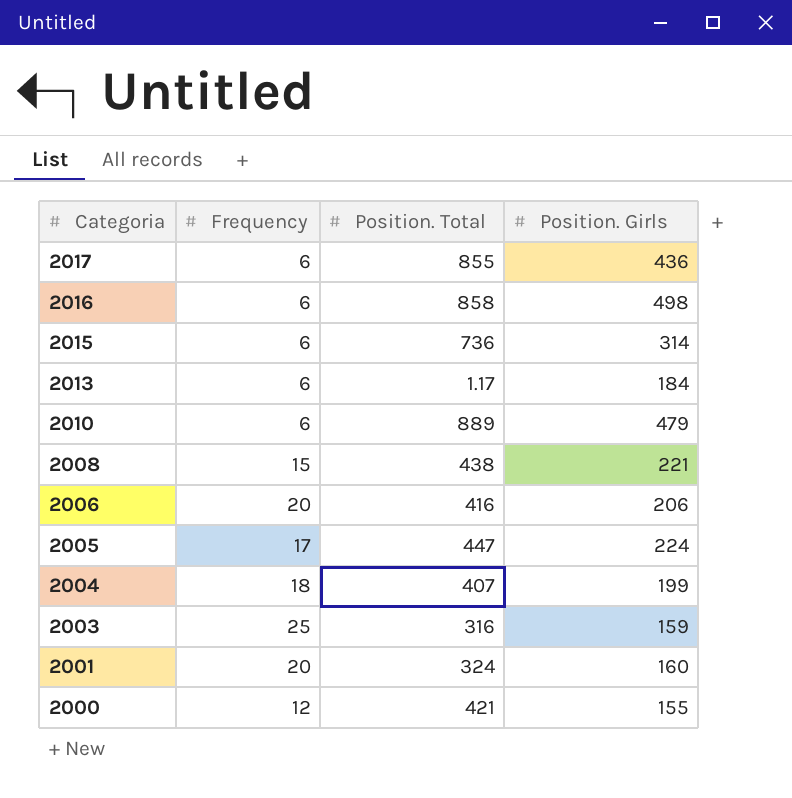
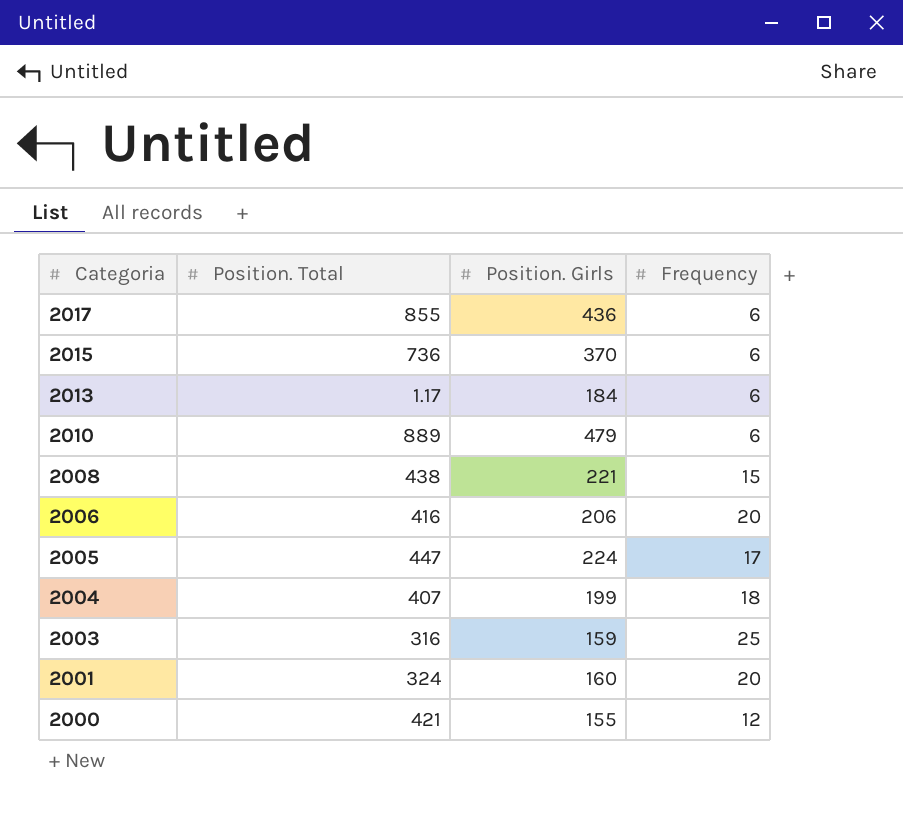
column Frequency | position: 2 -> 4
row 2016: 6 | 858 | 498 -> none
2015 | Position. Girls: 314 -> 370

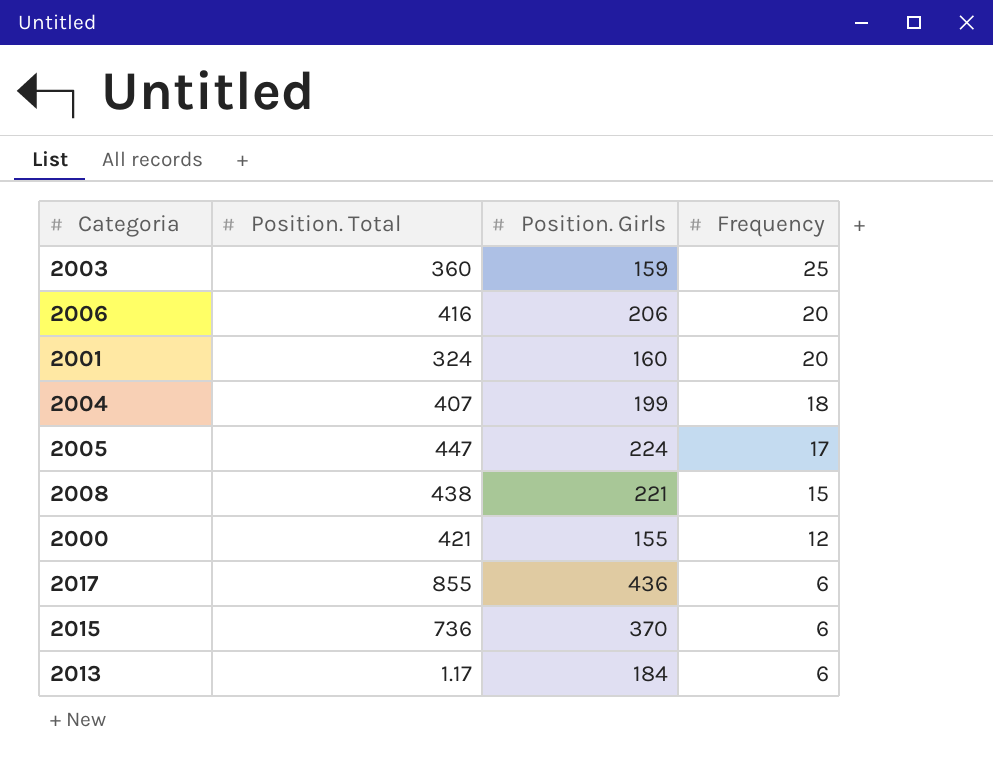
row order: Categoria descending -> Frequency descending
row 2010: 889 | 479 | 6 -> none
2003 | Position. Total: 316 -> 360

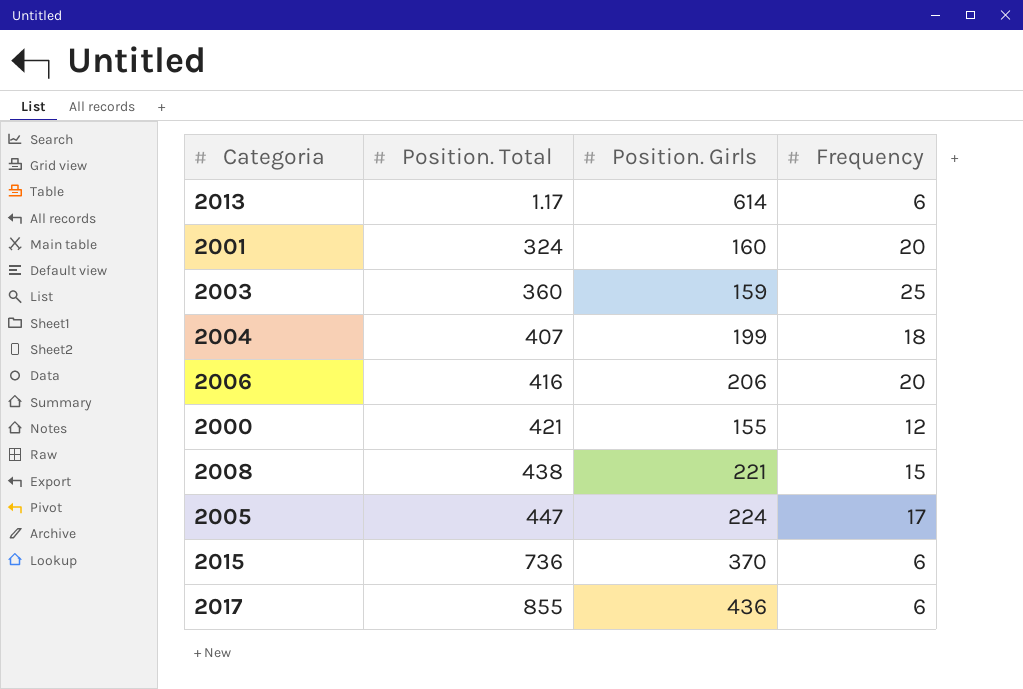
row order: Frequency descending -> Position. Total ascending
2013 | Position. Girls: 184 -> 614

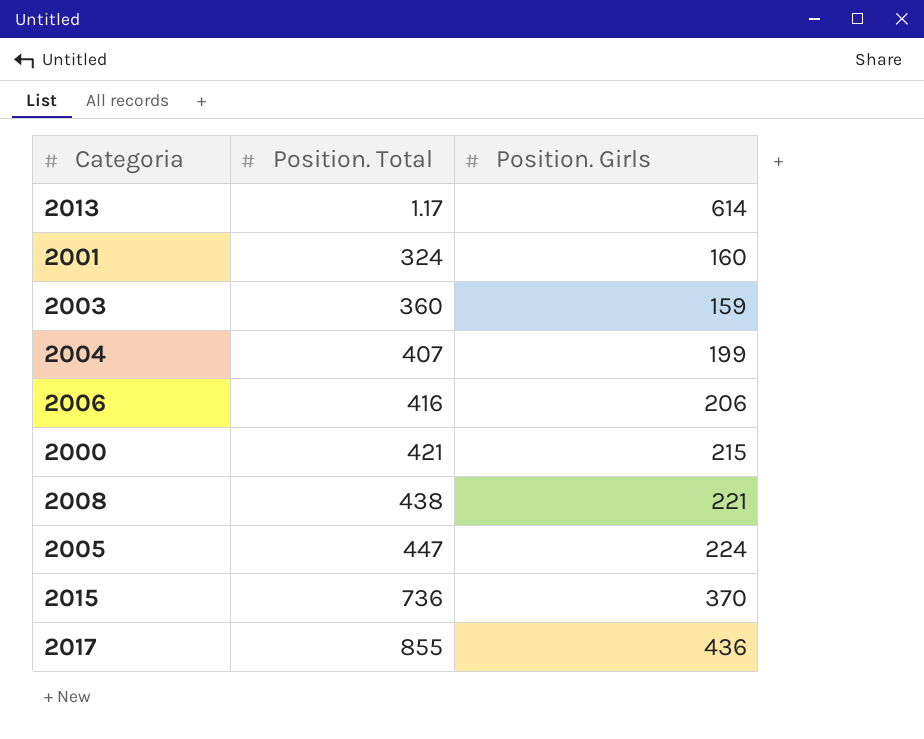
column Frequency | position: 4 -> none
2000 | Position. Girls: 155 -> 215

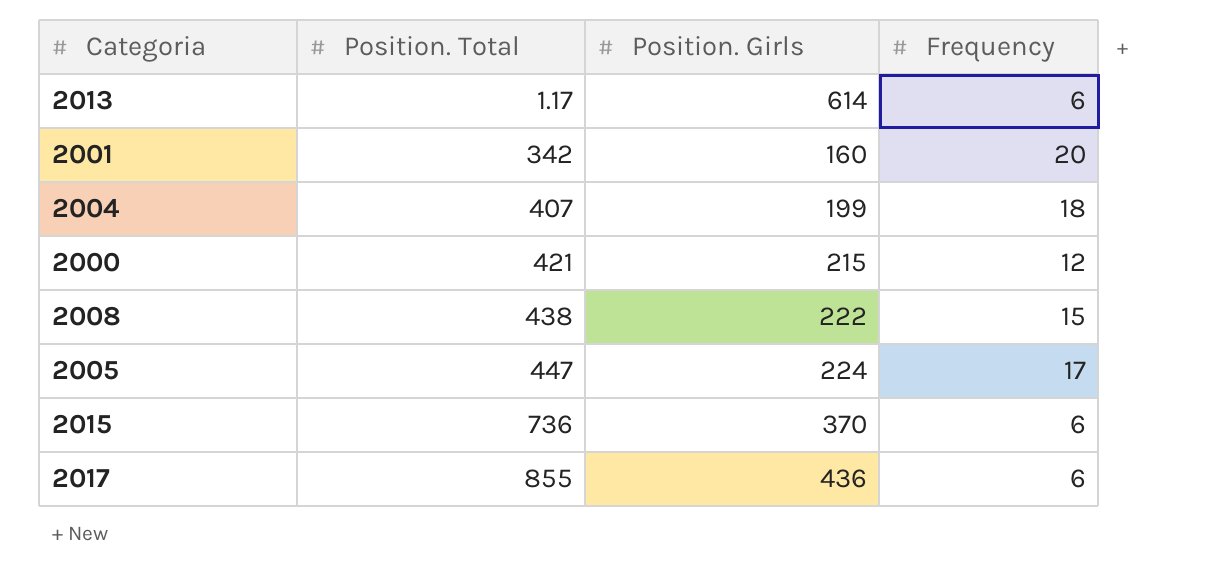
column Frequency | position: none -> 4
row 2003: 360 | 159 -> none
row 2006: 416 | 206 -> none
2001 | Position. Total: 324 -> 342
2008 | Position. Girls: 221 -> 222

